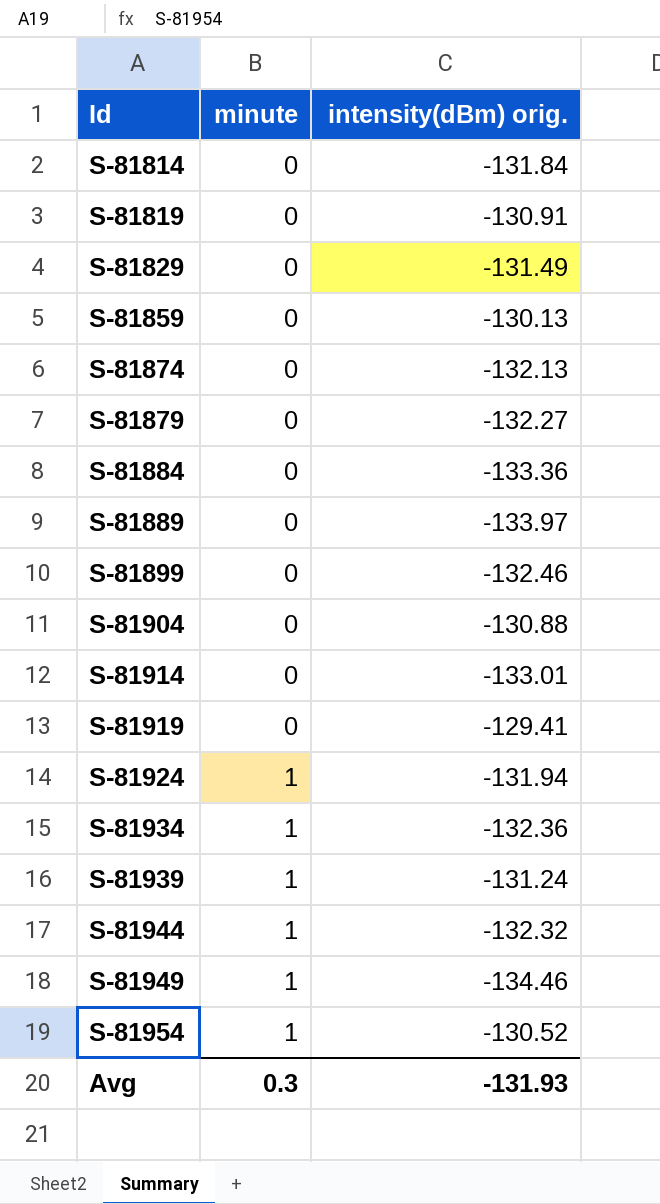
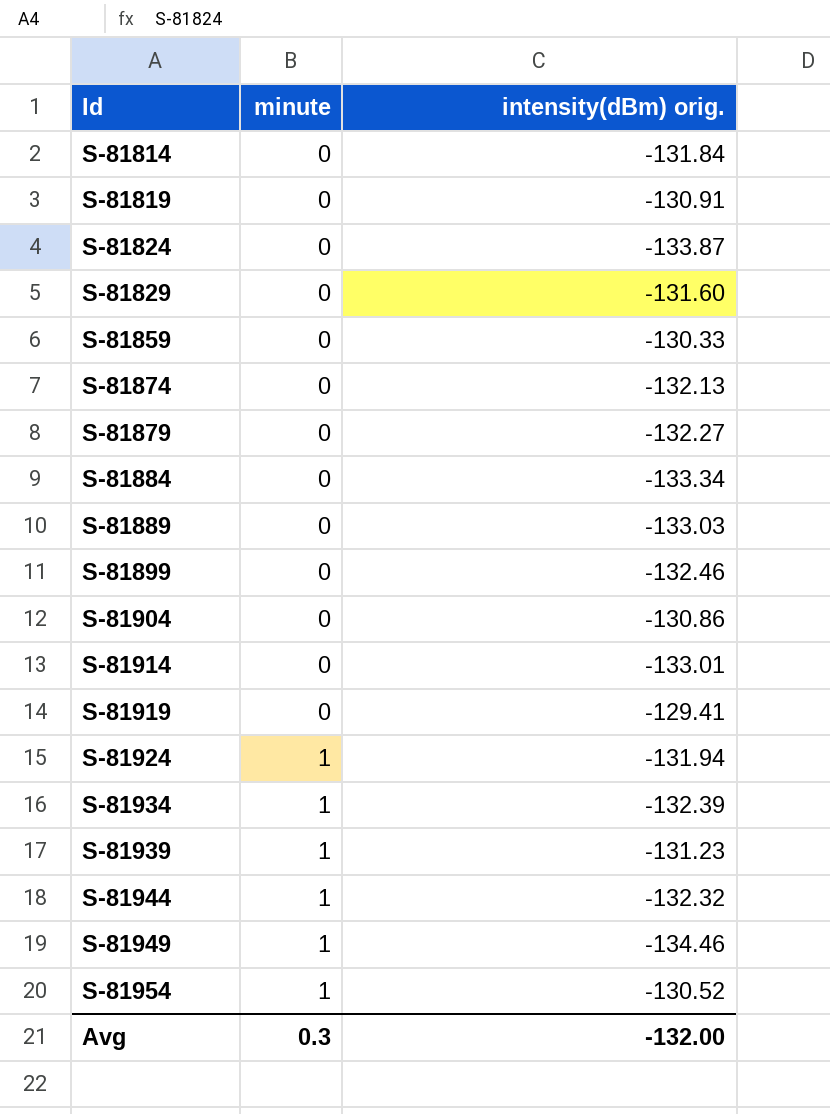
row S-81824: none -> 0 | -133.87
S-81829 | intensity(dBm) orig.: -131.49 -> -131.60
S-81859 | intensity(dBm) orig.: -130.13 -> -130.33
S-81884 | intensity(dBm) orig.: -133.36 -> -133.34
S-81889 | intensity(dBm) orig.: -133.97 -> -133.03
S-81904 | intensity(dBm) orig.: -130.88 -> -130.86
S-81934 | intensity(dBm) orig.: -132.36 -> -132.39
S-81939 | intensity(dBm) orig.: -131.24 -> -131.23
Avg | intensity(dBm) orig.: -131.93 -> -132.00

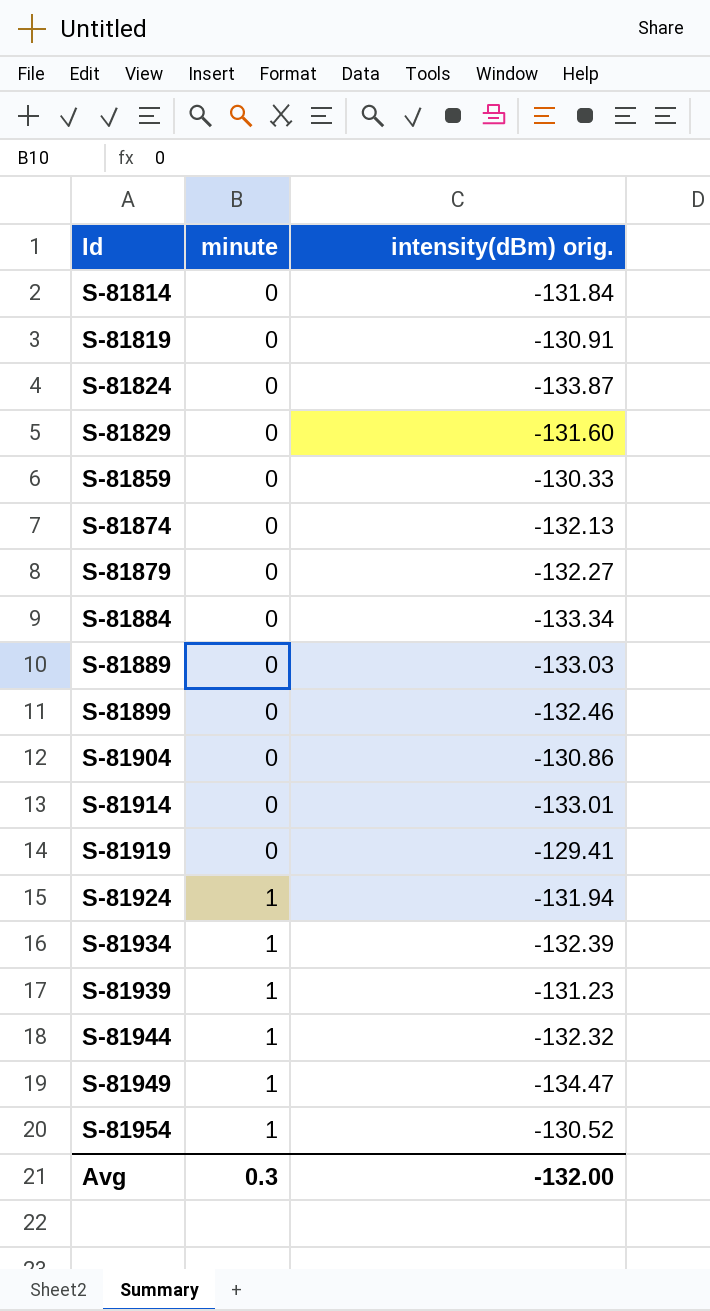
S-81949 | intensity(dBm) orig.: -134.46 -> -134.47

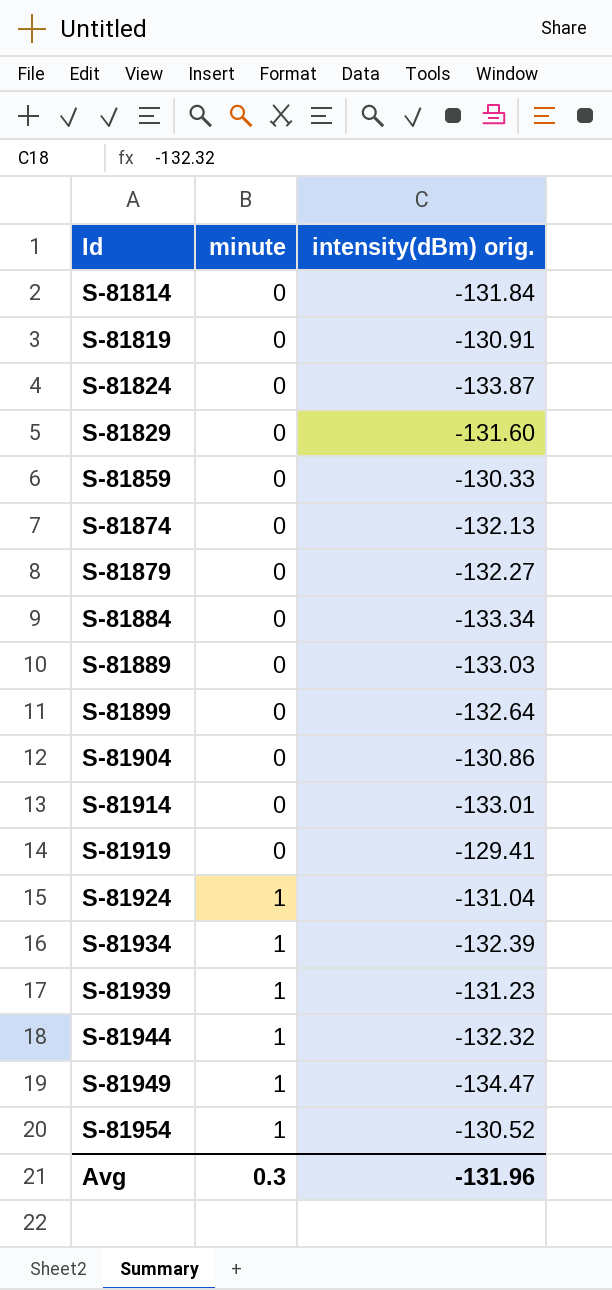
S-81899 | intensity(dBm) orig.: -132.46 -> -132.64
S-81924 | intensity(dBm) orig.: -131.94 -> -131.04
Avg | intensity(dBm) orig.: -132.00 -> -131.96

